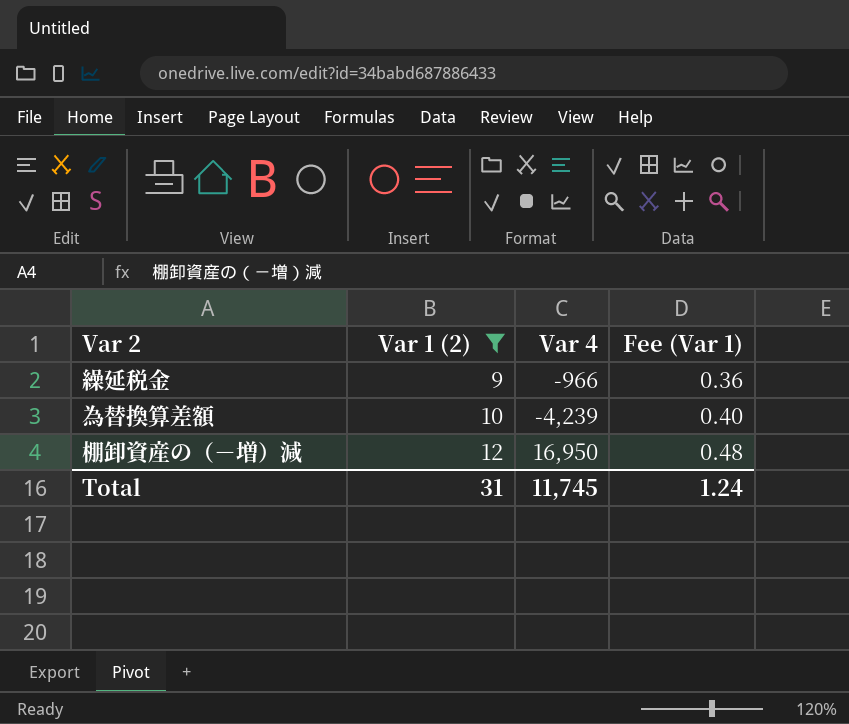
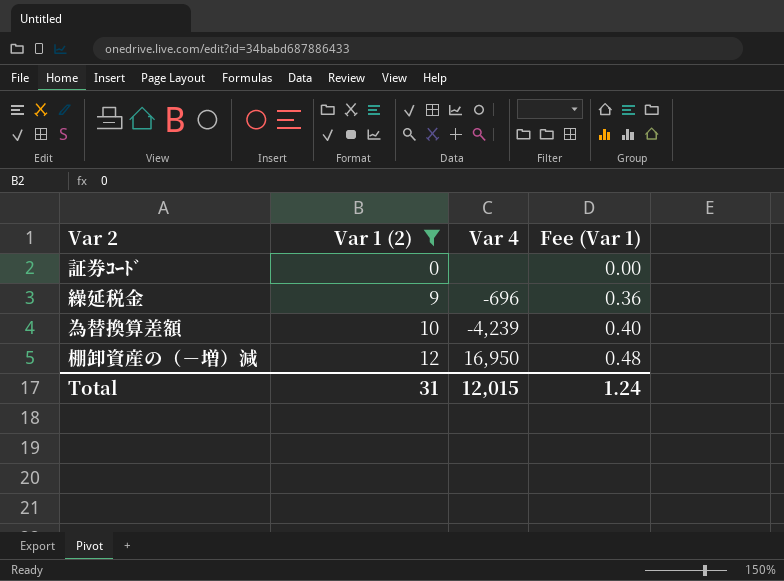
row 証券ｺｰﾄﾞ: none -> 0 | none | 0.00
繰延税金 | Var 4: -966 -> -696
Total | Var 4: 11,745 -> 12,015

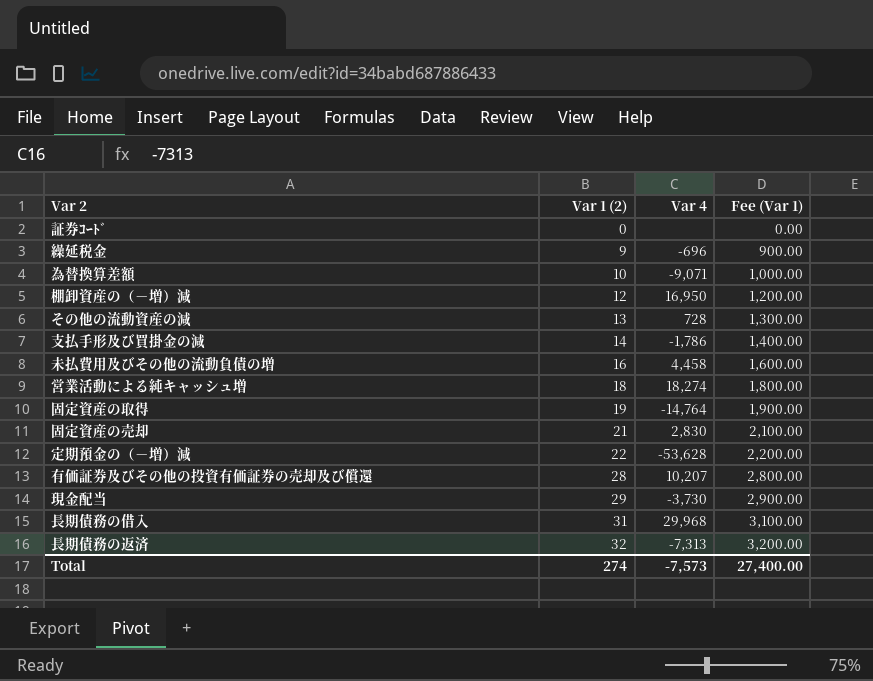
filter: Var 1 (2) <= 12 -> none
column Fee (Var 1) | formula: [Var 1 (2)] * 0.04 -> [Var 1 (2)] * 100
為替換算差額 | Var 4: -4,239 -> -9,071
Total | Var 1 (2): 31 -> 274
Total | Var 4: 12,015 -> -7,573
Total | Fee (Var 1): 1.24 -> 27,400.00

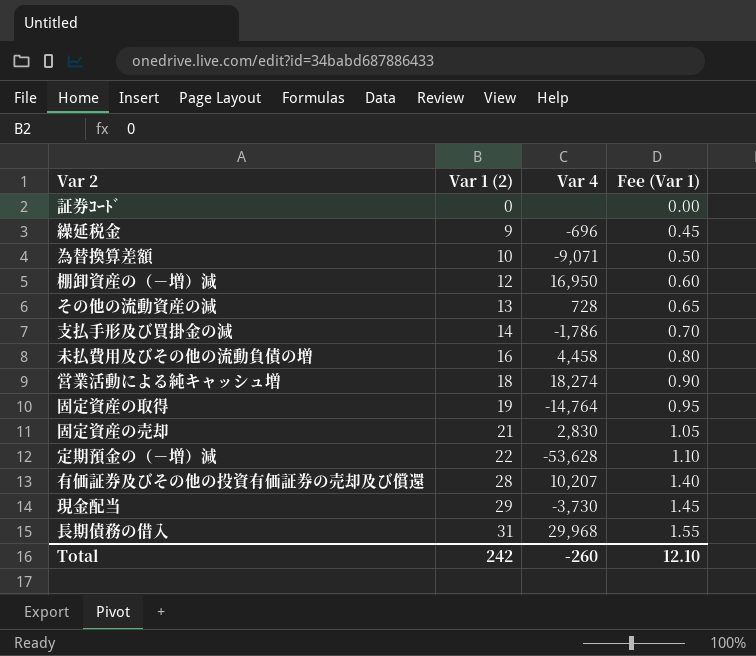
column Fee (Var 1) | formula: [Var 1 (2)] * 100 -> [Var 1 (2)] * 0.05
row 長期債務の返済: 32 | -7,313 | 3,200.00 -> none
Total | Var 1 (2): 274 -> 242
Total | Var 4: -7,573 -> -260
Total | Fee (Var 1): 27,400.00 -> 12.10

